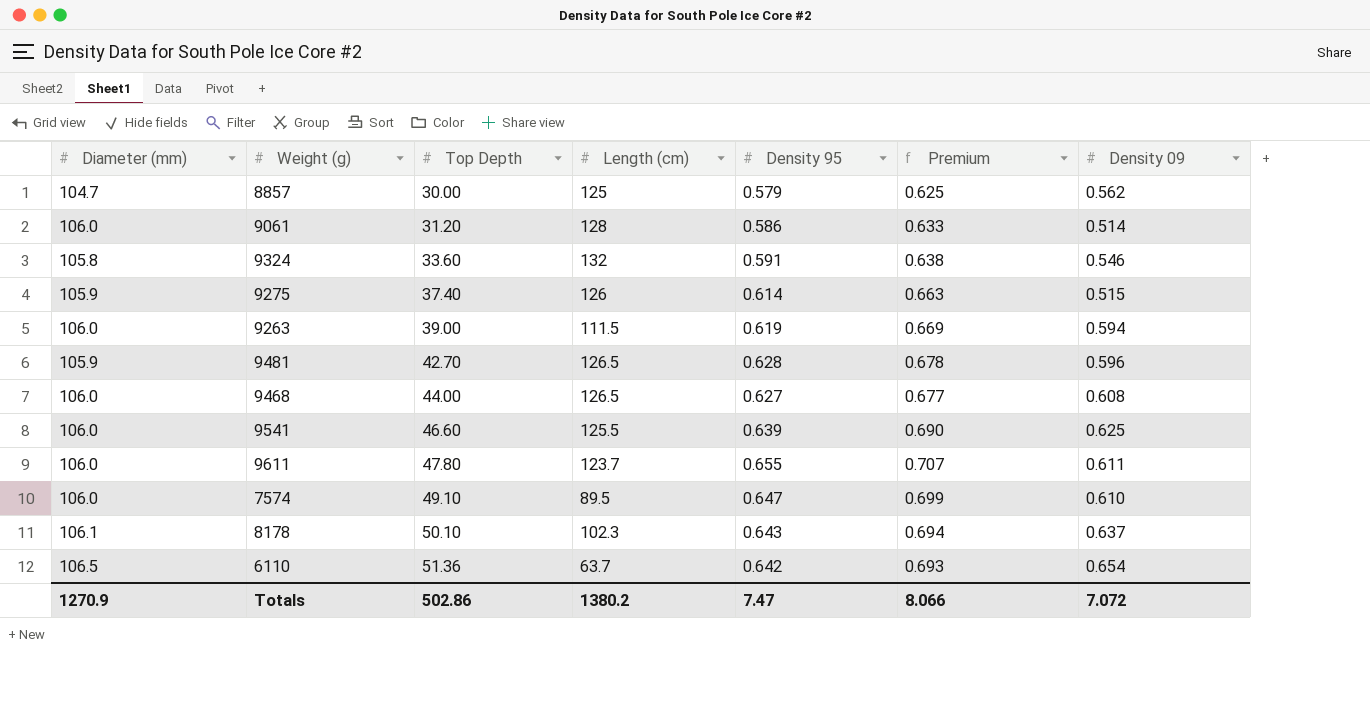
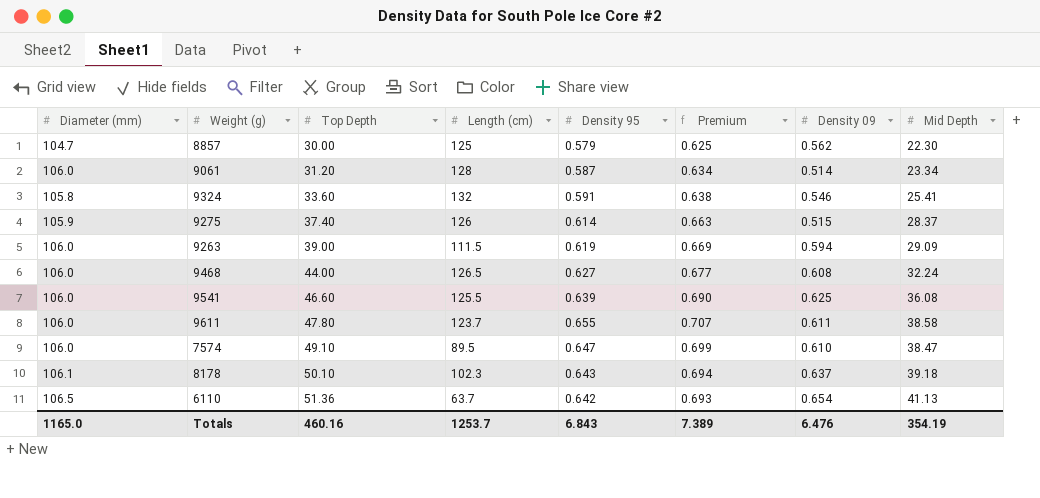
column Mid Depth | position: none -> 8
row 9481: 105.9 | 42.70 | 126.5 | 0.628 | 0.678 | 0.596 -> none
9061 | Density 95: 0.586 -> 0.587
9061 | Premium: 0.633 -> 0.634
Totals | Diameter (mm): 1270.9 -> 1165.0
Totals | Top Depth: 502.86 -> 460.16
Totals | Length (cm): 1380.2 -> 1253.7
Totals | Density 95: 7.47 -> 6.843
Totals | Premium: 8.066 -> 7.389
Totals | Density 09: 7.072 -> 6.476

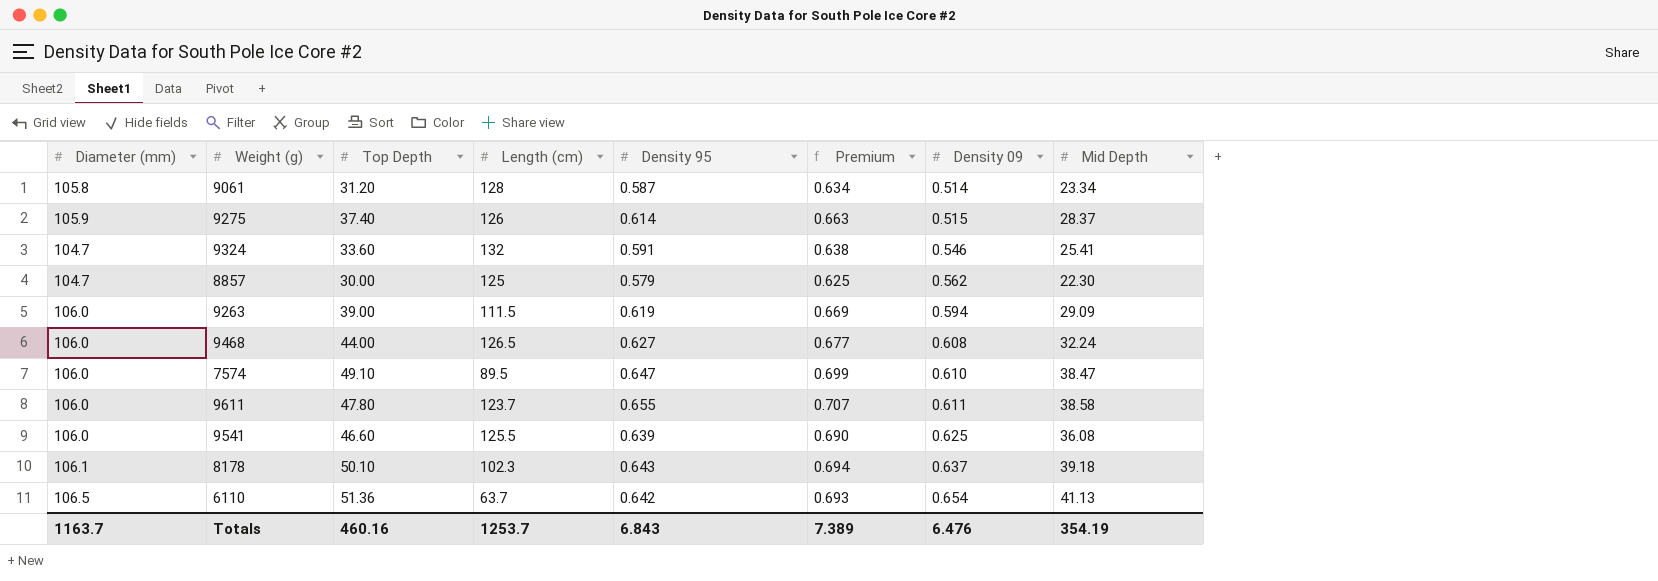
row order: Top Depth ascending -> Density 09 ascending
9061 | Diameter (mm): 106.0 -> 105.8
9324 | Diameter (mm): 105.8 -> 104.7
Totals | Diameter (mm): 1165.0 -> 1163.7

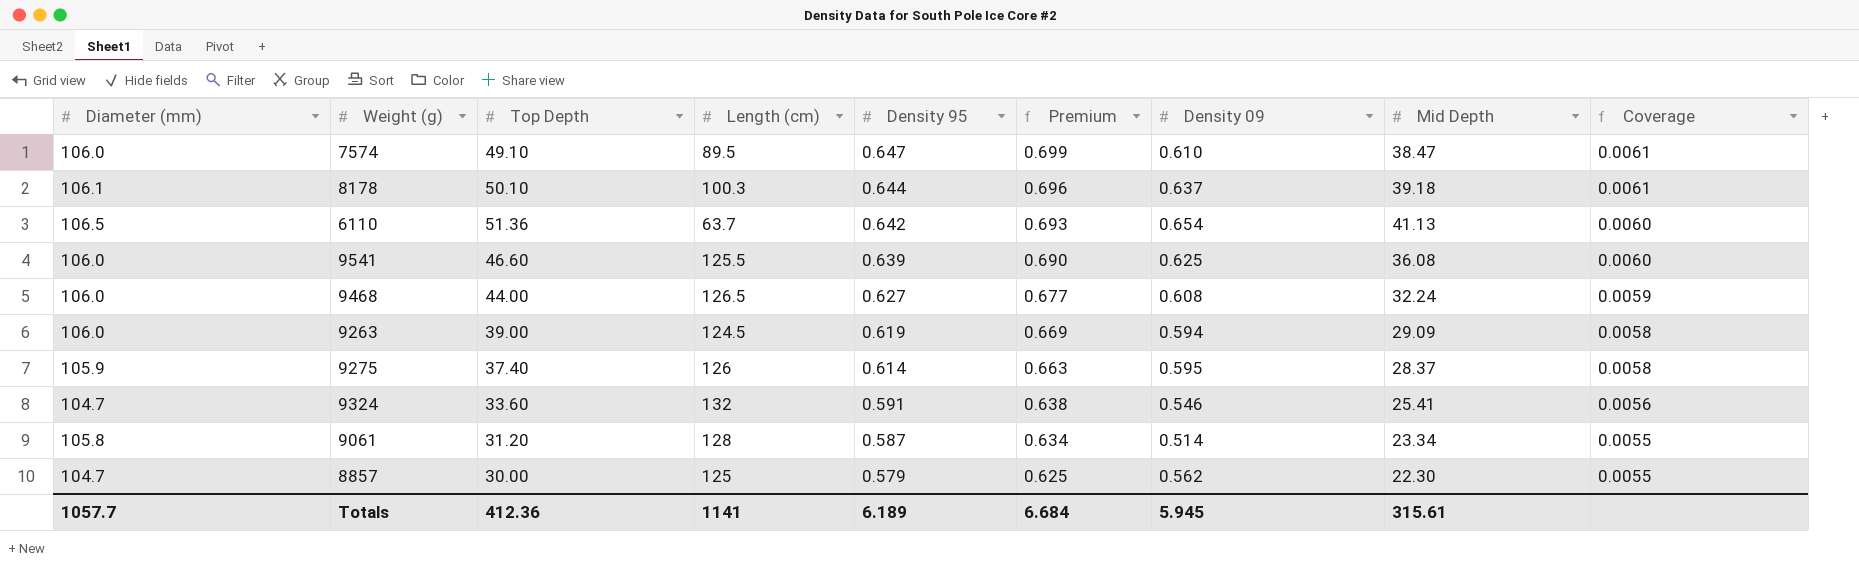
row order: Density 09 ascending -> Density 95 descending
column Coverage | formula: none -> [Density 95] / [Diameter (mm)]
row 9611: 106.0 | 47.80 | 123.7 | 0.655 | 0.707 | 0.611 | 38.58 -> none
8178 | Length (cm): 102.3 -> 100.3
8178 | Density 95: 0.643 -> 0.644
8178 | Premium: 0.694 -> 0.696
9263 | Length (cm): 111.5 -> 124.5
9275 | Density 09: 0.515 -> 0.595
Totals | Diameter (mm): 1163.7 -> 1057.7
Totals | Top Depth: 460.16 -> 412.36
Totals | Length (cm): 1253.7 -> 1141
Totals | Density 95: 6.843 -> 6.189
Totals | Premium: 7.389 -> 6.684
Totals | Density 09: 6.476 -> 5.945
Totals | Mid Depth: 354.19 -> 315.61

